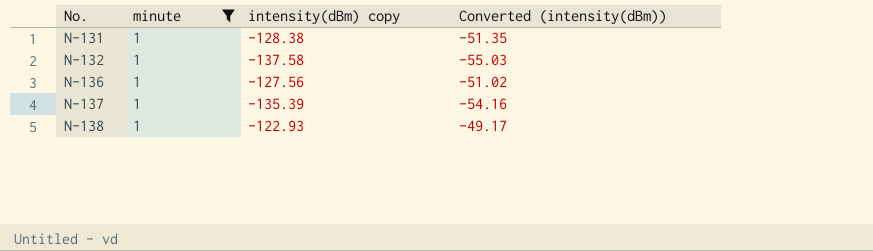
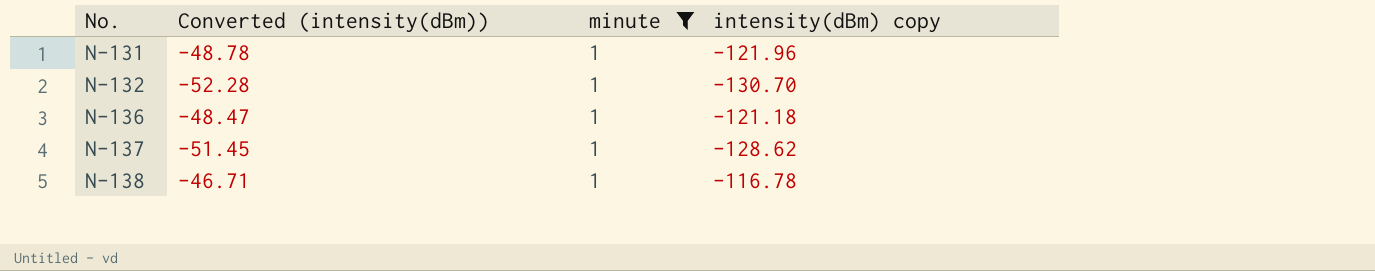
column Converted (intensity(dBm)) | position: 4 -> 2
N-131 | Converted (intensity(dBm)): -51.35 -> -48.78
N-131 | intensity(dBm) copy: -128.38 -> -121.96
N-132 | Converted (intensity(dBm)): -55.03 -> -52.28
N-132 | intensity(dBm) copy: -137.58 -> -130.70
N-136 | Converted (intensity(dBm)): -51.02 -> -48.47
N-136 | intensity(dBm) copy: -127.56 -> -121.18
N-137 | Converted (intensity(dBm)): -54.16 -> -51.45
N-137 | intensity(dBm) copy: -135.39 -> -128.62
N-138 | Converted (intensity(dBm)): -49.17 -> -46.71
N-138 | intensity(dBm) copy: -122.93 -> -116.78

